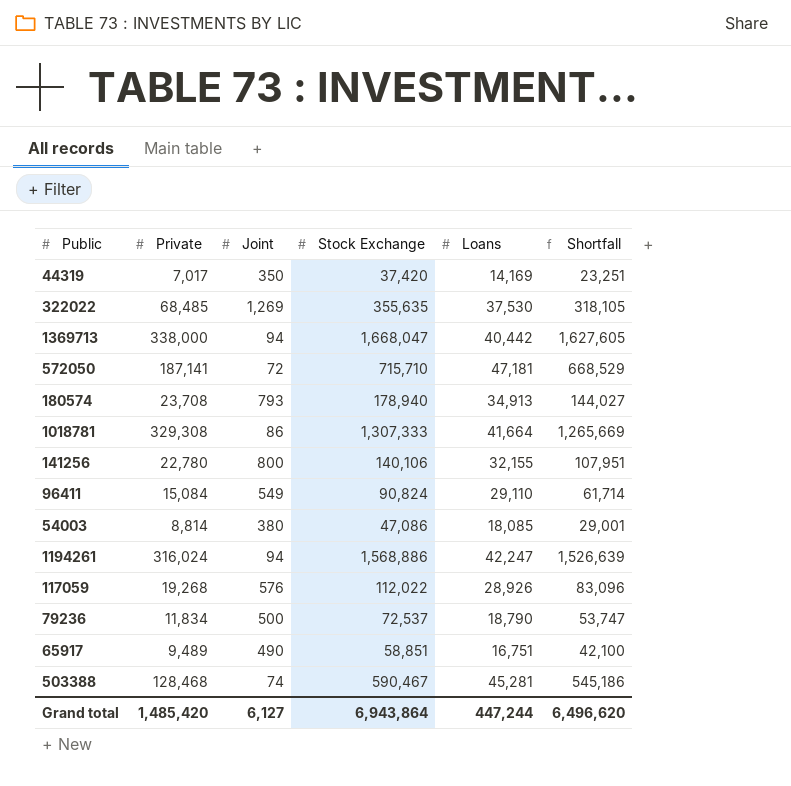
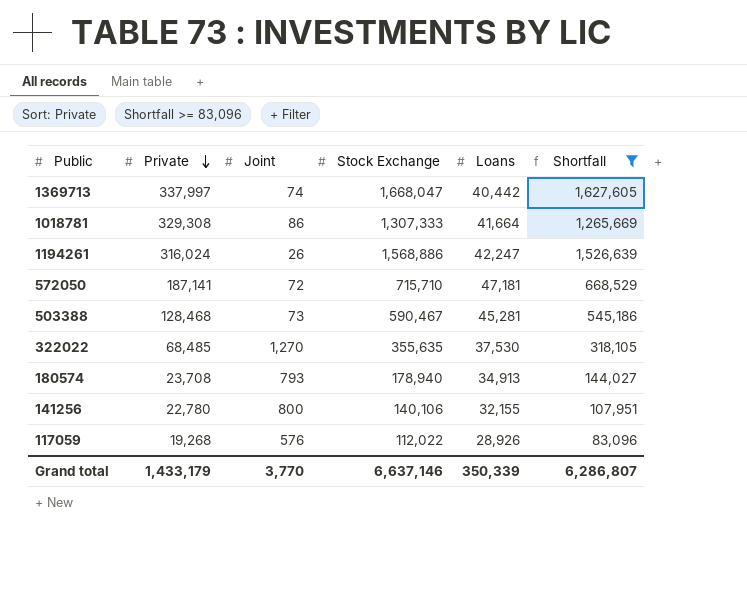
filter: none -> Shortfall >= 83,096
row order: none -> Private descending
1369713 | Private: 338,000 -> 337,997
1369713 | Joint: 94 -> 74
1194261 | Joint: 94 -> 26
503388 | Joint: 74 -> 73
322022 | Joint: 1,269 -> 1,270
Grand total | Private: 1,485,420 -> 1,433,179
Grand total | Joint: 6,127 -> 3,770
Grand total | Stock Exchange: 6,943,864 -> 6,637,146
Grand total | Loans: 447,244 -> 350,339
Grand total | Shortfall: 6,496,620 -> 6,286,807

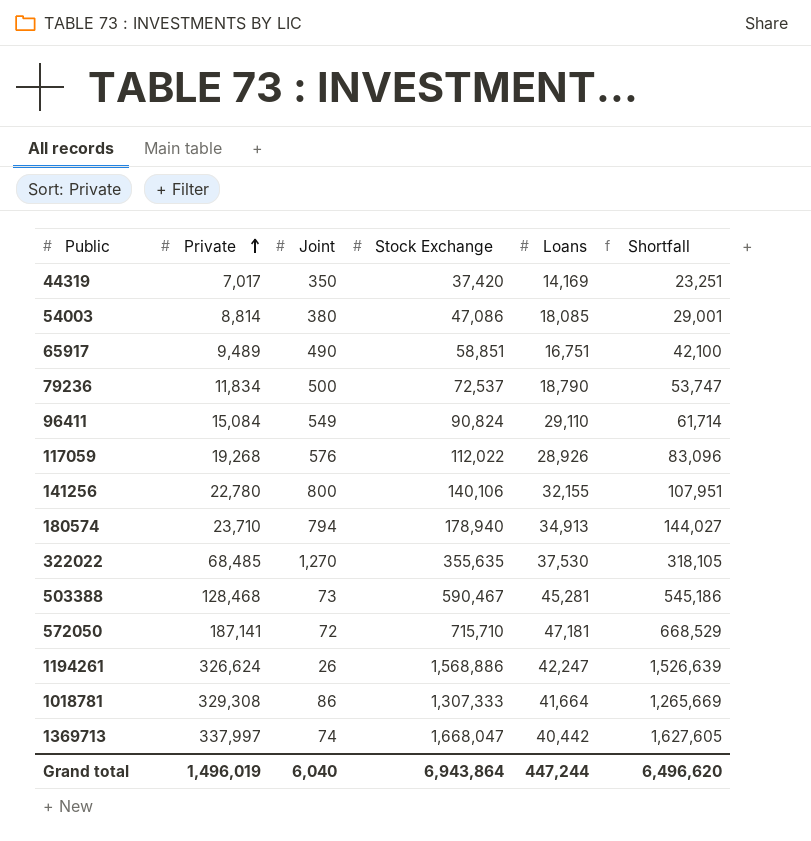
filter: Shortfall >= 83,096 -> none
row order: Private descending -> Private ascending
180574 | Private: 23,708 -> 23,710
180574 | Joint: 793 -> 794
1194261 | Private: 316,024 -> 326,624
Grand total | Private: 1,433,179 -> 1,496,019
Grand total | Joint: 3,770 -> 6,040
Grand total | Stock Exchange: 6,637,146 -> 6,943,864
Grand total | Loans: 350,339 -> 447,244
Grand total | Shortfall: 6,286,807 -> 6,496,620

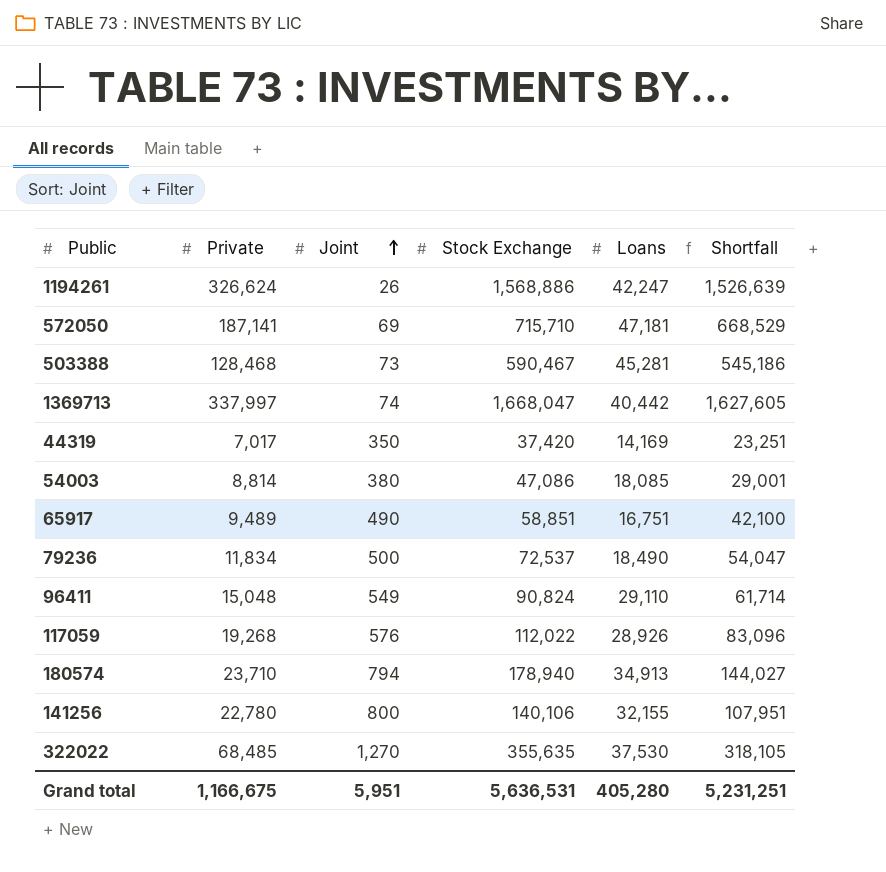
row order: Private ascending -> Joint ascending
row 1018781: 329,308 | 86 | 1,307,333 | 41,664 | 1,265,669 -> none
572050 | Joint: 72 -> 69
79236 | Loans: 18,790 -> 18,490
79236 | Shortfall: 53,747 -> 54,047
96411 | Private: 15,084 -> 15,048
Grand total | Private: 1,496,019 -> 1,166,675
Grand total | Joint: 6,040 -> 5,951
Grand total | Stock Exchange: 6,943,864 -> 5,636,531
Grand total | Loans: 447,244 -> 405,280
Grand total | Shortfall: 6,496,620 -> 5,231,251

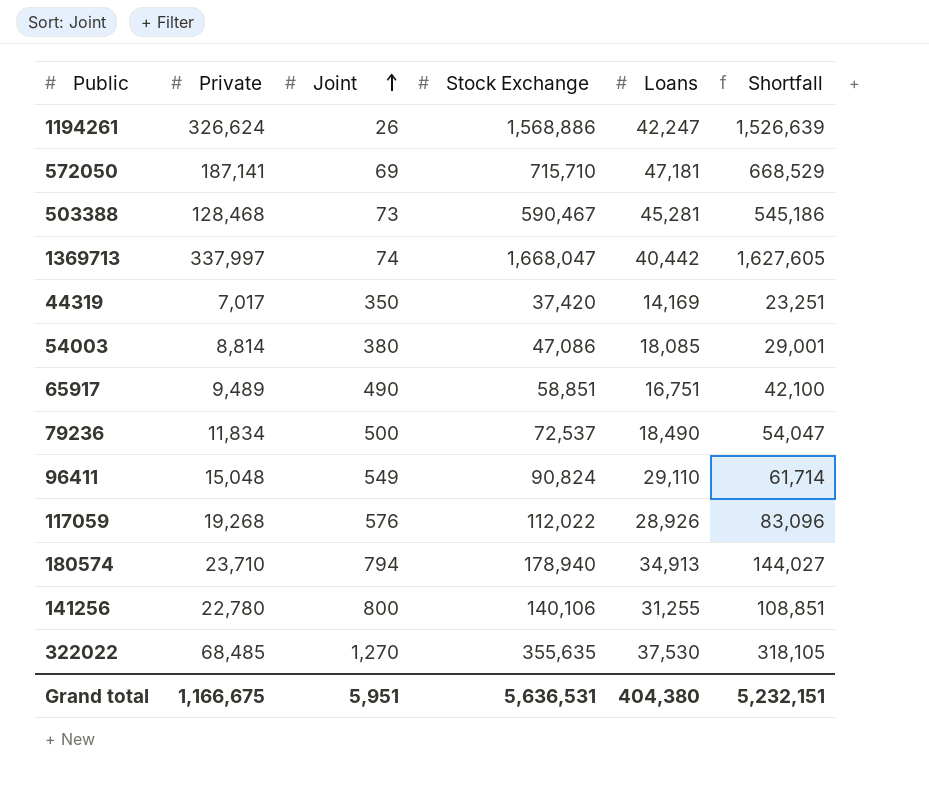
141256 | Loans: 32,155 -> 31,255
141256 | Shortfall: 107,951 -> 108,851
Grand total | Loans: 405,280 -> 404,380
Grand total | Shortfall: 5,231,251 -> 5,232,151

